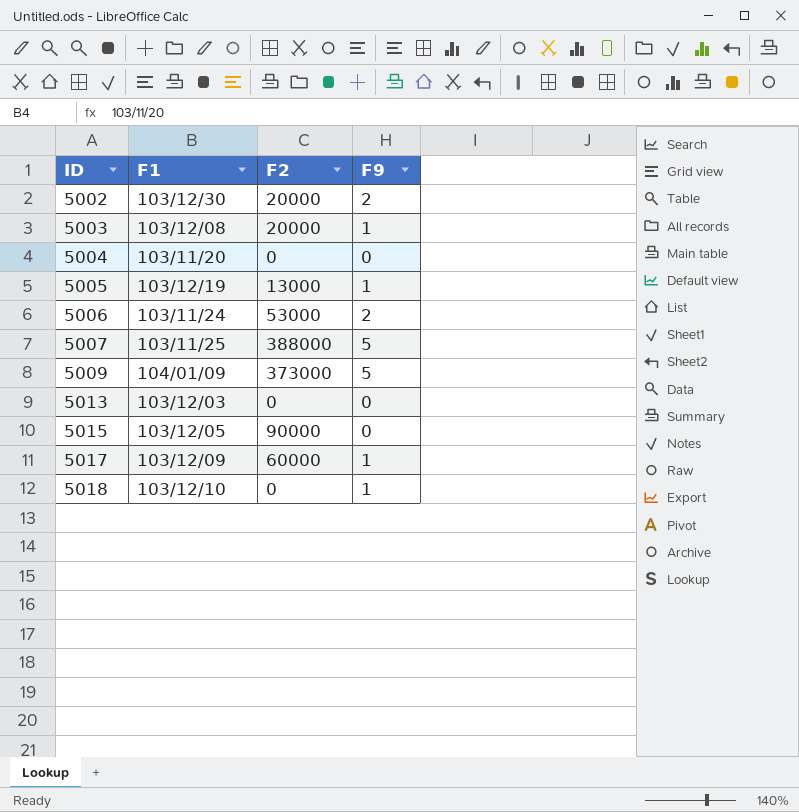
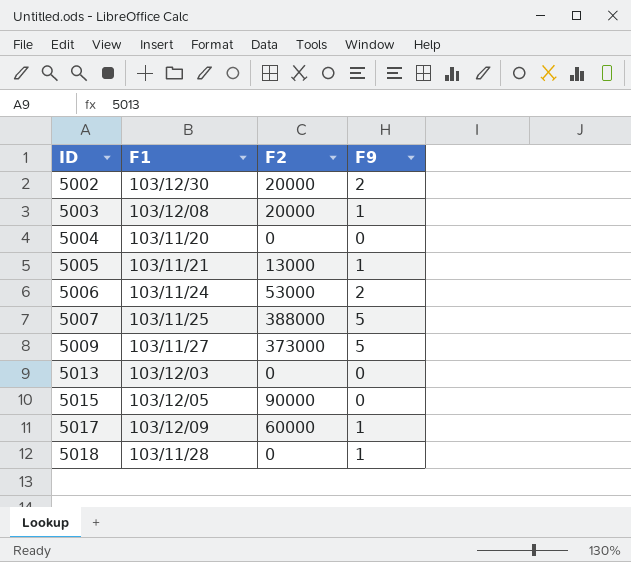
5005 | F1: 103/12/19 -> 103/11/21
5009 | F1: 104/01/09 -> 103/11/27
5018 | F1: 103/12/10 -> 103/11/28

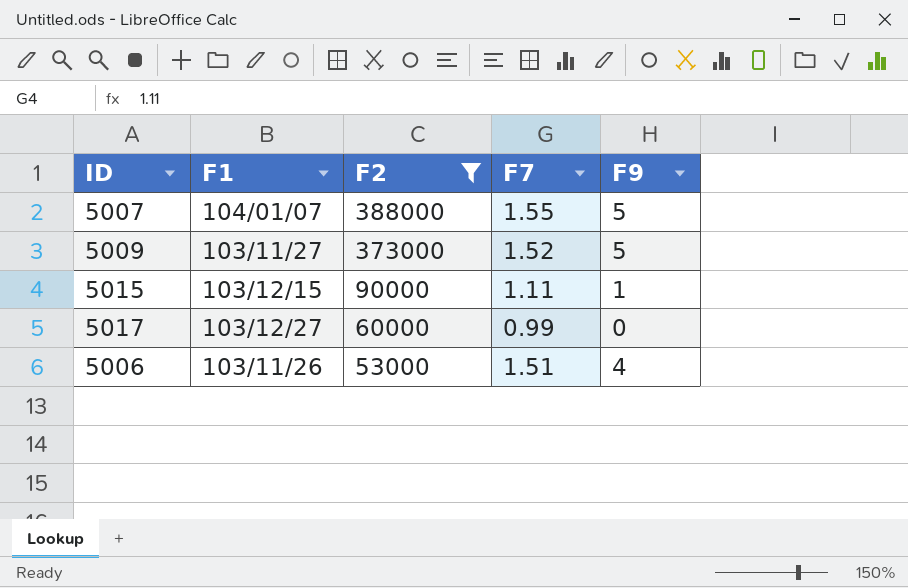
filter: none -> F2 >= 53000
row order: ID ascending -> F2 descending
column F7 | position: none -> 4
5007 | F1: 103/11/25 -> 104/01/07
5015 | F1: 103/12/05 -> 103/12/15
5015 | F9: 0 -> 1
5017 | F1: 103/12/09 -> 103/12/27
5017 | F9: 1 -> 0
5006 | F1: 103/11/24 -> 103/11/26
5006 | F9: 2 -> 4

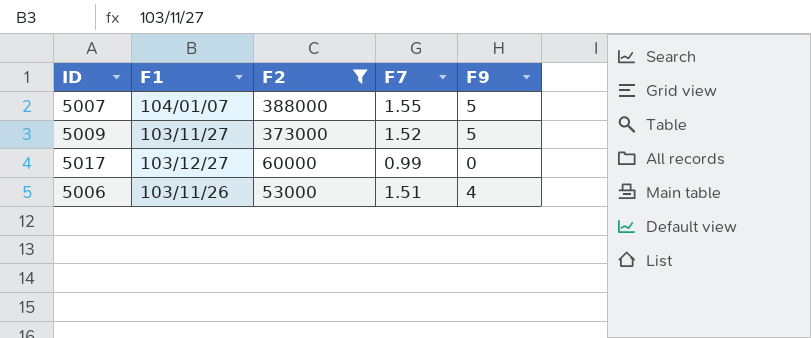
row 5015: 103/12/15 | 90000 | 1.11 | 1 -> none

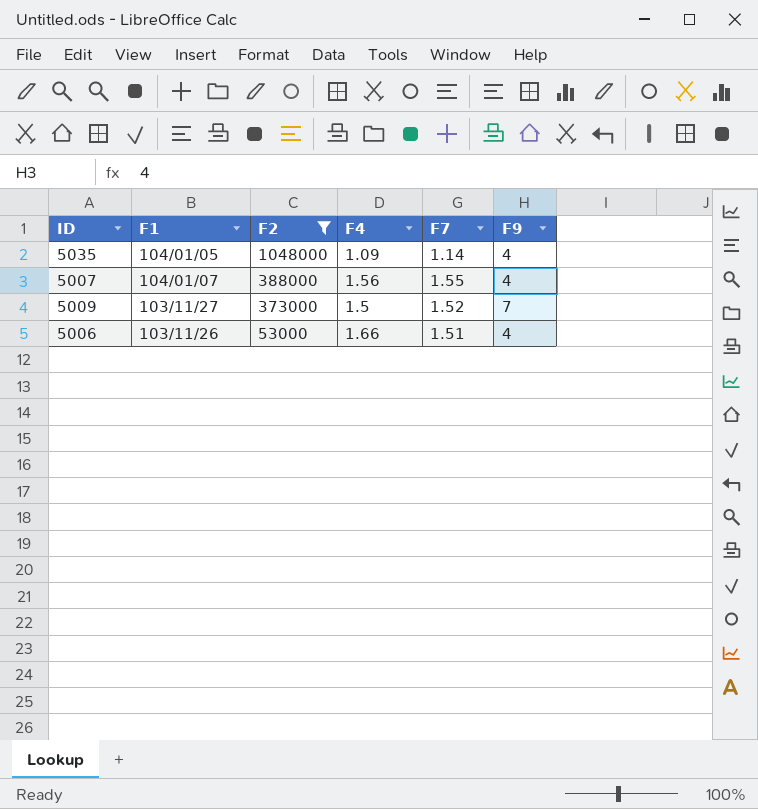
column F4 | position: none -> 4
row 5017: 103/12/27 | 60000 | 0.99 | 0 -> none
row 5035: none -> 104/01/05 | 1048000 | 1.09 | 1.14 | 4
5007 | F9: 5 -> 4
5009 | F9: 5 -> 7

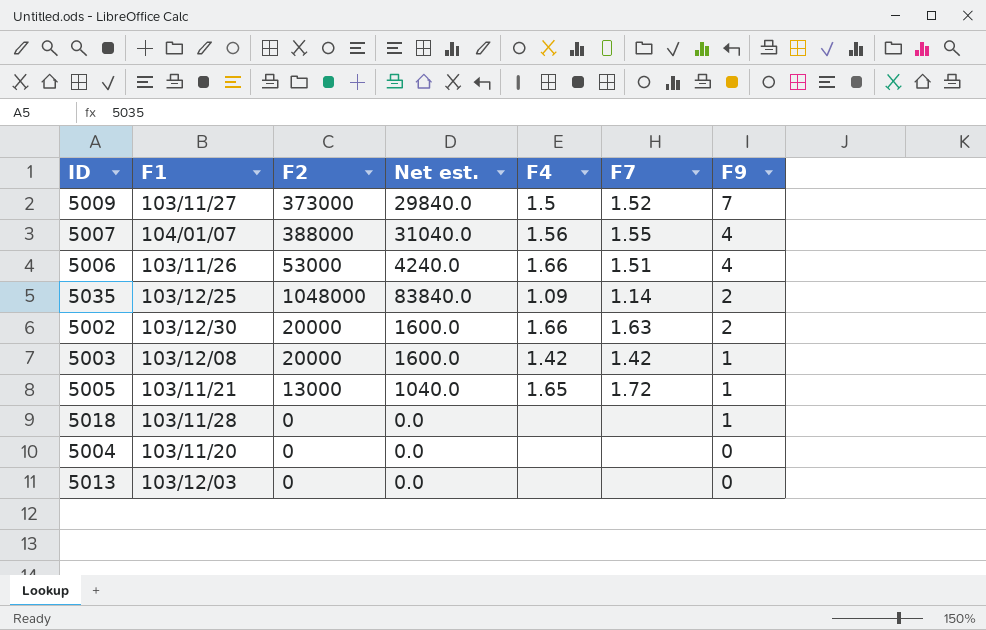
filter: F2 >= 53000 -> none
row order: F2 descending -> F9 descending
column Net est. | formula: none -> [F2] * 0.08
5035 | F1: 104/01/05 -> 103/12/25
5035 | F9: 4 -> 2

